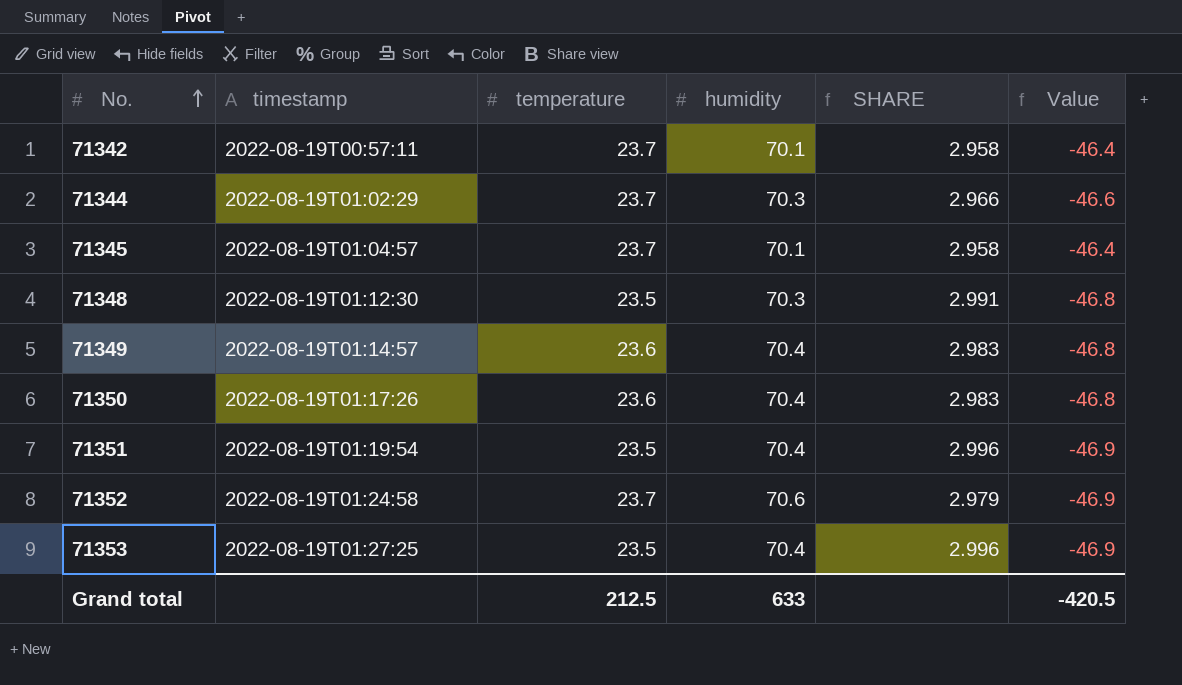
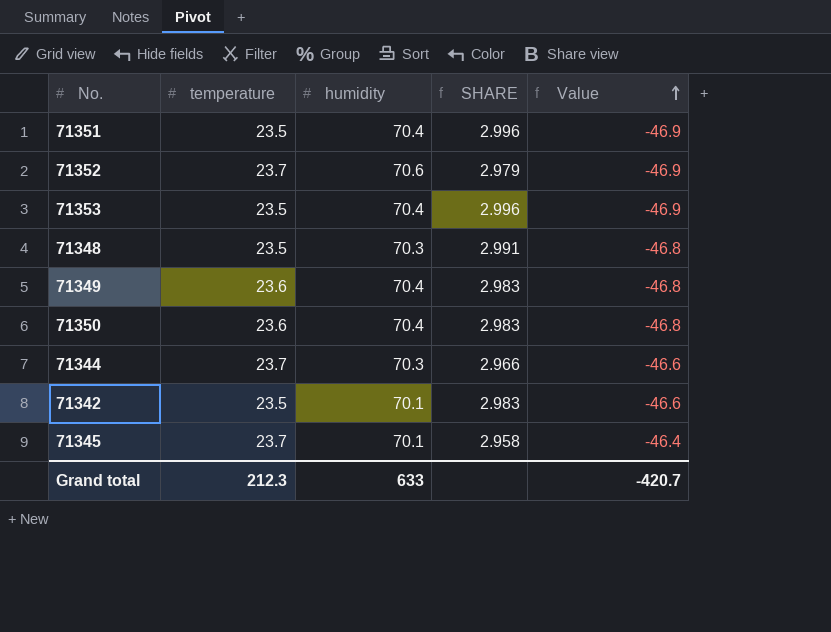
row order: No. ascending -> Value ascending
column timestamp | position: 2 -> none
71342 | temperature: 23.7 -> 23.5
71342 | SHARE: 2.958 -> 2.983
71342 | Value: -46.4 -> -46.6
Grand total | temperature: 212.5 -> 212.3
Grand total | Value: -420.5 -> -420.7

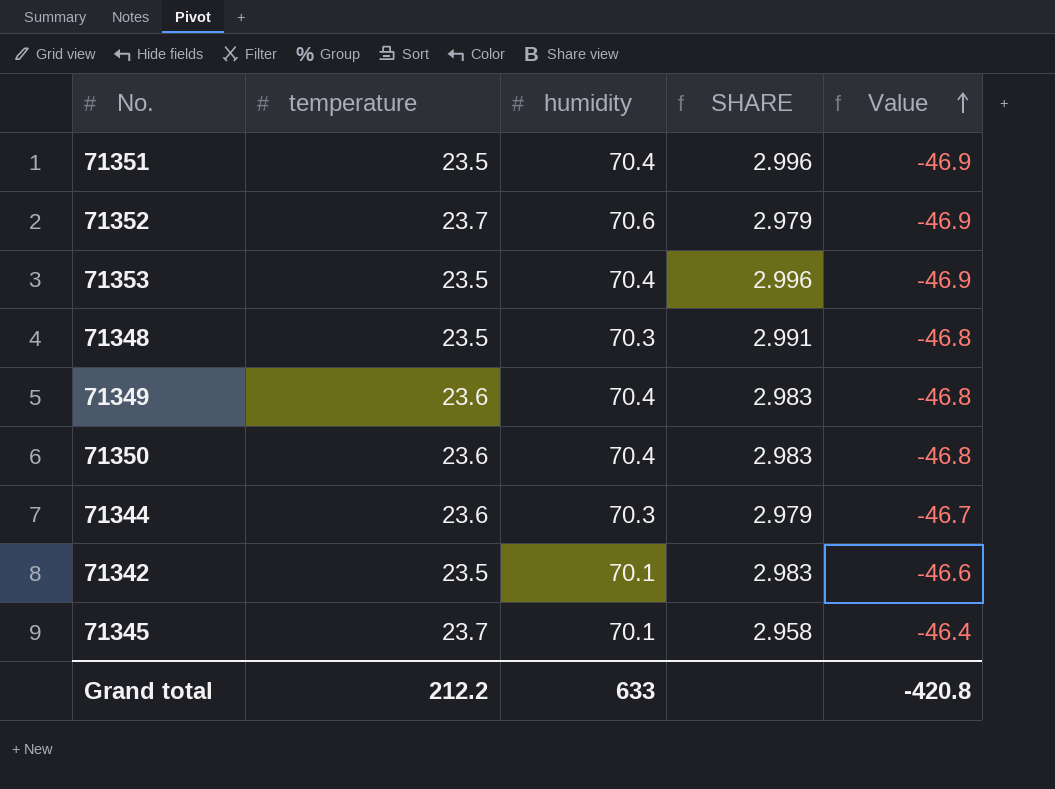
71344 | temperature: 23.7 -> 23.6
71344 | SHARE: 2.966 -> 2.979
71344 | Value: -46.6 -> -46.7
Grand total | temperature: 212.3 -> 212.2
Grand total | Value: -420.7 -> -420.8

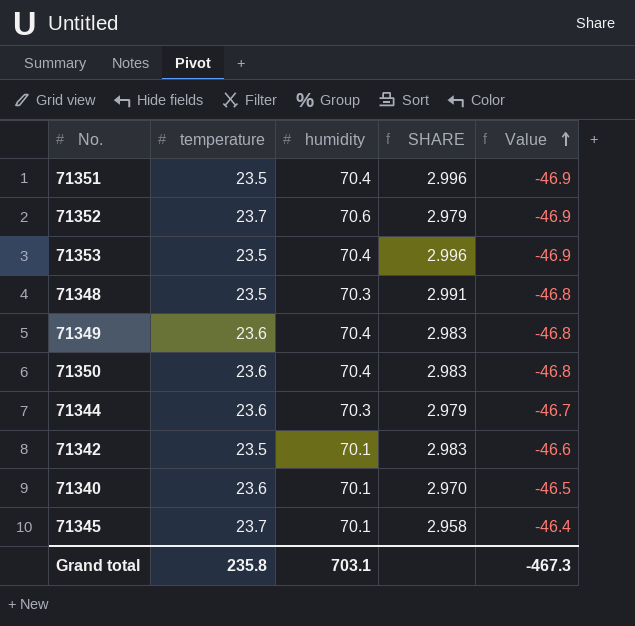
row 71340: none -> 23.6 | 70.1 | 2.970 | -46.5
Grand total | temperature: 212.2 -> 235.8
Grand total | humidity: 633 -> 703.1
Grand total | Value: -420.8 -> -467.3

